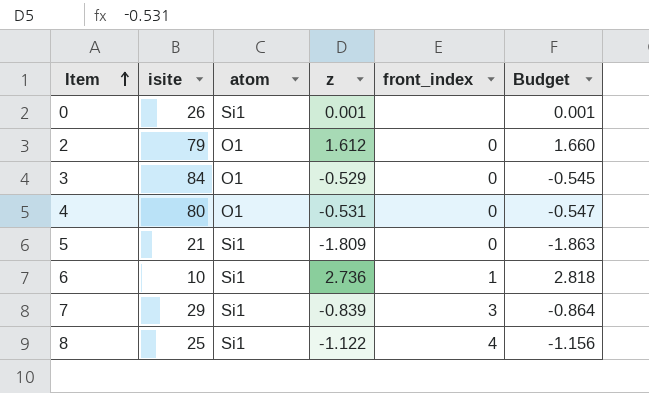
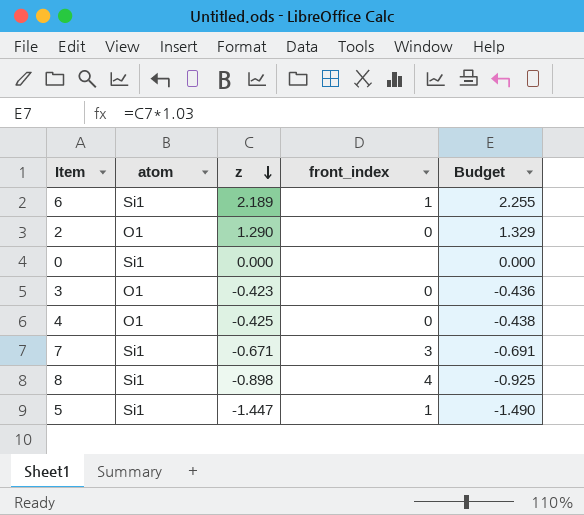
row order: Item ascending -> z descending
column isite | position: 2 -> none
6 | z: 2.736 -> 2.189
6 | Budget: 2.818 -> 2.255
2 | z: 1.612 -> 1.290
2 | Budget: 1.660 -> 1.329
0 | z: 0.001 -> 0.000
0 | Budget: 0.001 -> 0.000
3 | z: -0.529 -> -0.423
3 | Budget: -0.545 -> -0.436
4 | z: -0.531 -> -0.425
4 | Budget: -0.547 -> -0.438
7 | z: -0.839 -> -0.671
7 | Budget: -0.864 -> -0.691
8 | z: -1.122 -> -0.898
8 | Budget: -1.156 -> -0.925
5 | z: -1.809 -> -1.447
5 | front_index: 0 -> 1
5 | Budget: -1.863 -> -1.490

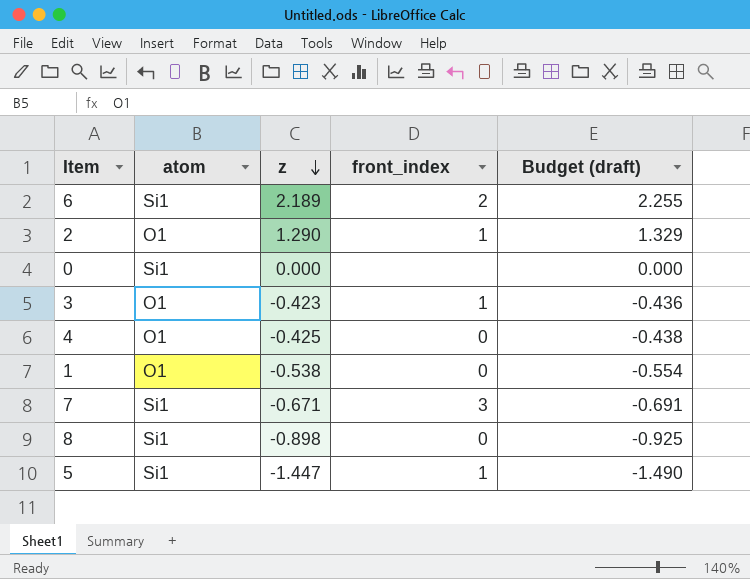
column name: Budget -> Budget (draft)
6 | front_index: 1 -> 2
2 | front_index: 0 -> 1
3 | front_index: 0 -> 1
row 1: none -> O1 | -0.538 | 0 | -0.554
8 | front_index: 4 -> 0

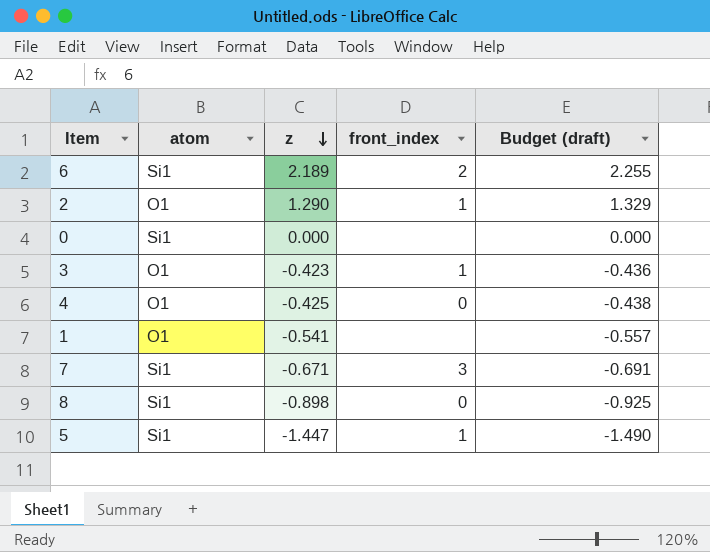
1 | z: -0.538 -> -0.541
1 | front_index: 0 -> none
1 | Budget (draft): -0.554 -> -0.557

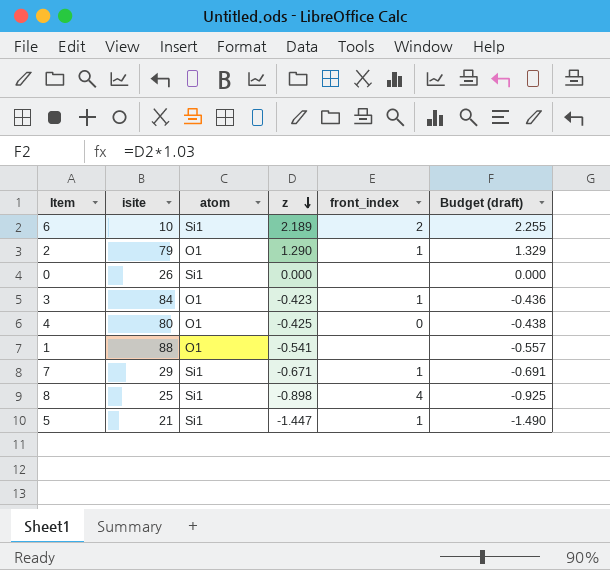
column isite | position: none -> 2
7 | front_index: 3 -> 1
8 | front_index: 0 -> 4

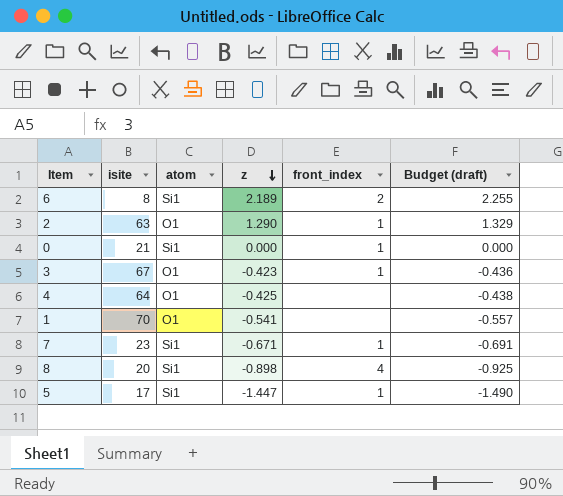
6 | isite: 10 -> 8
2 | isite: 79 -> 63
0 | isite: 26 -> 21
0 | front_index: none -> 1
3 | isite: 84 -> 67
4 | isite: 80 -> 64
4 | front_index: 0 -> none
1 | isite: 88 -> 70
7 | isite: 29 -> 23
8 | isite: 25 -> 20
5 | isite: 21 -> 17

